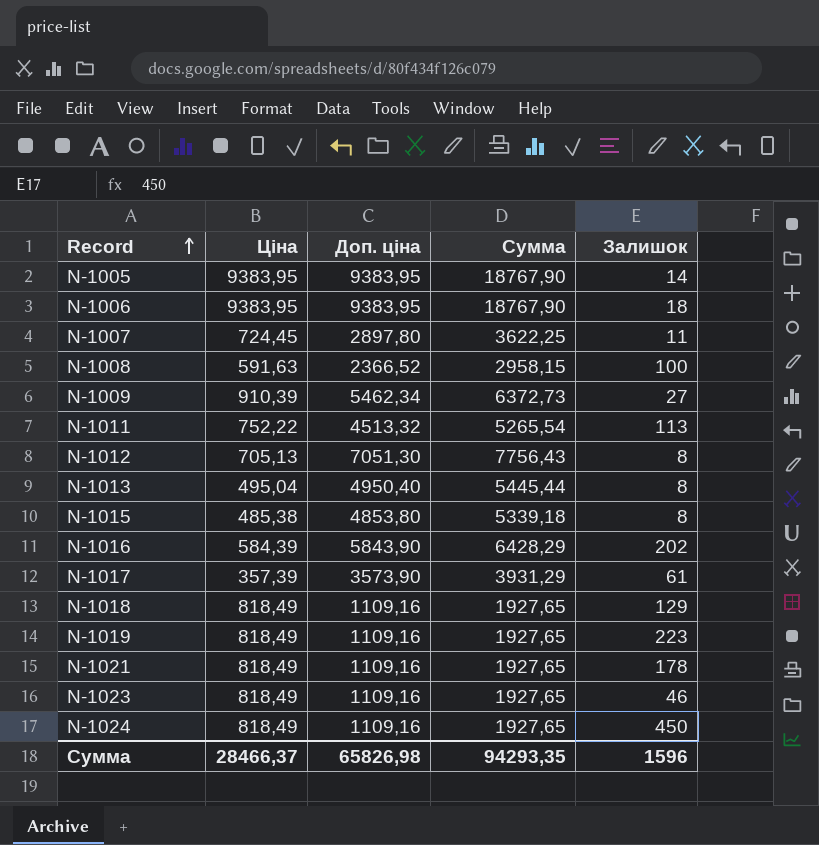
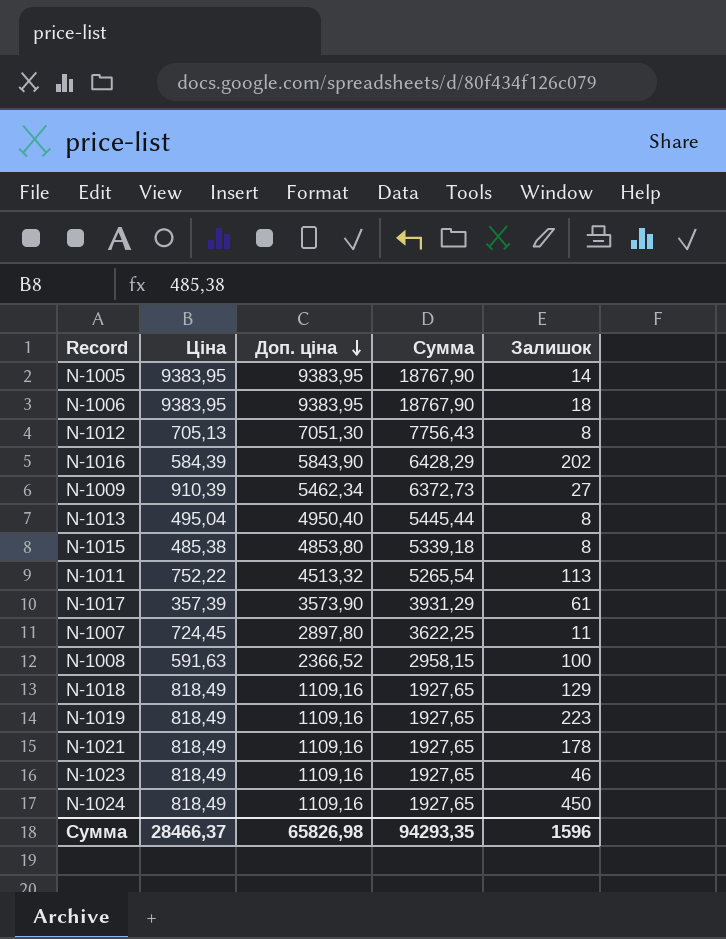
row order: Record ascending -> Доп. ціна descending

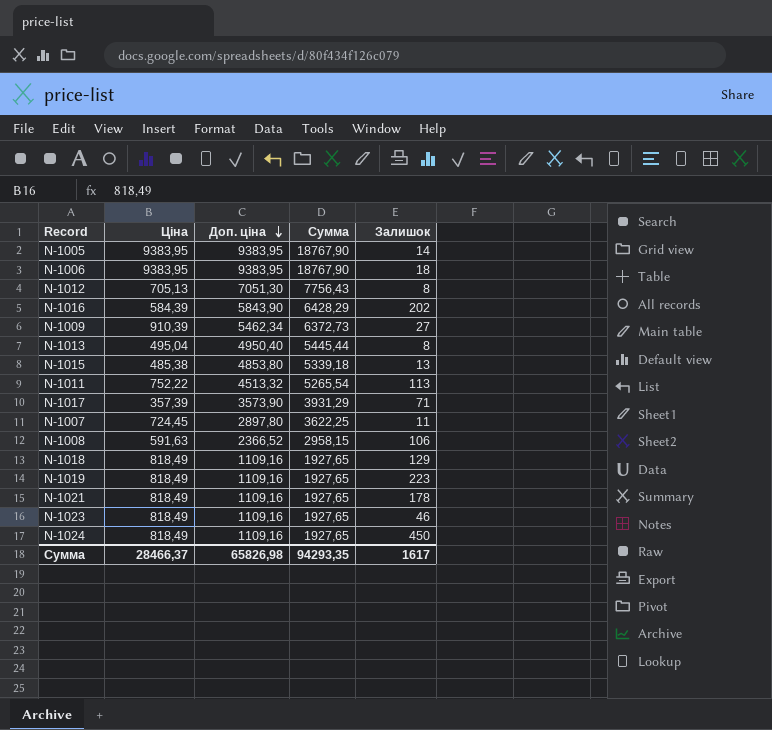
N-1015 | Залишок: 8 -> 13
N-1017 | Залишок: 61 -> 71
N-1008 | Залишок: 100 -> 106
Сумма | Залишок: 1596 -> 1617

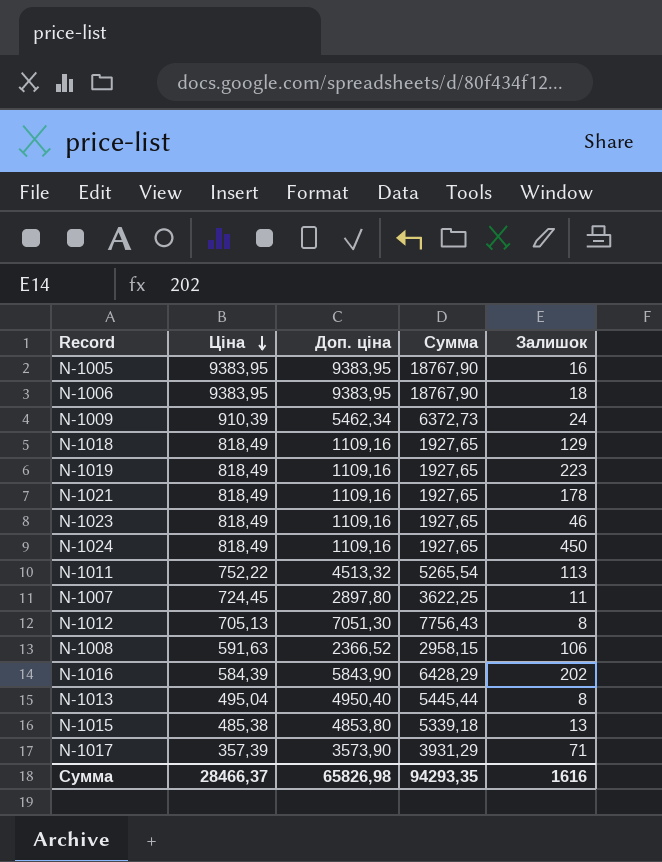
row order: Доп. ціна descending -> Ціна descending
N-1005 | Залишок: 14 -> 16
N-1009 | Залишок: 27 -> 24
Сумма | Залишок: 1617 -> 1616

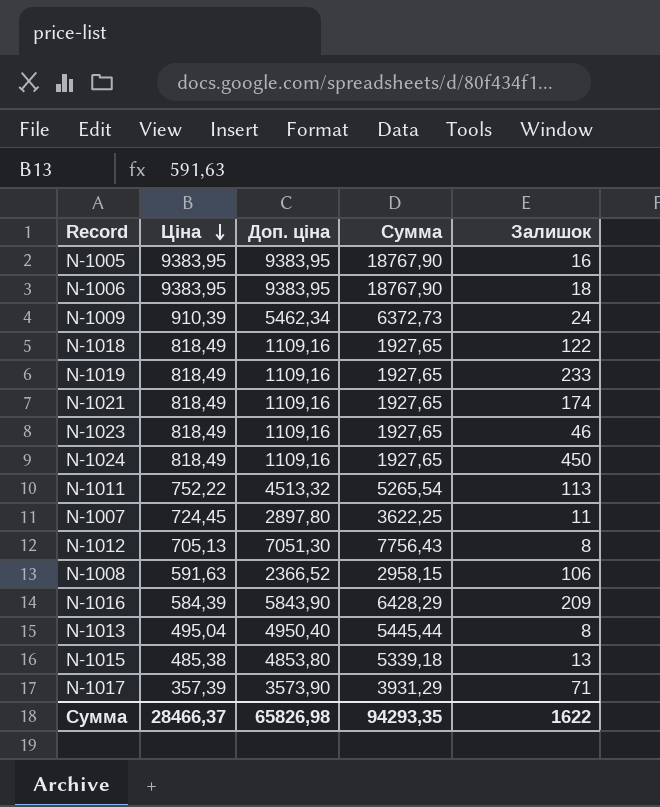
N-1018 | Залишок: 129 -> 122
N-1019 | Залишок: 223 -> 233
N-1021 | Залишок: 178 -> 174
N-1016 | Залишок: 202 -> 209
Сумма | Залишок: 1616 -> 1622

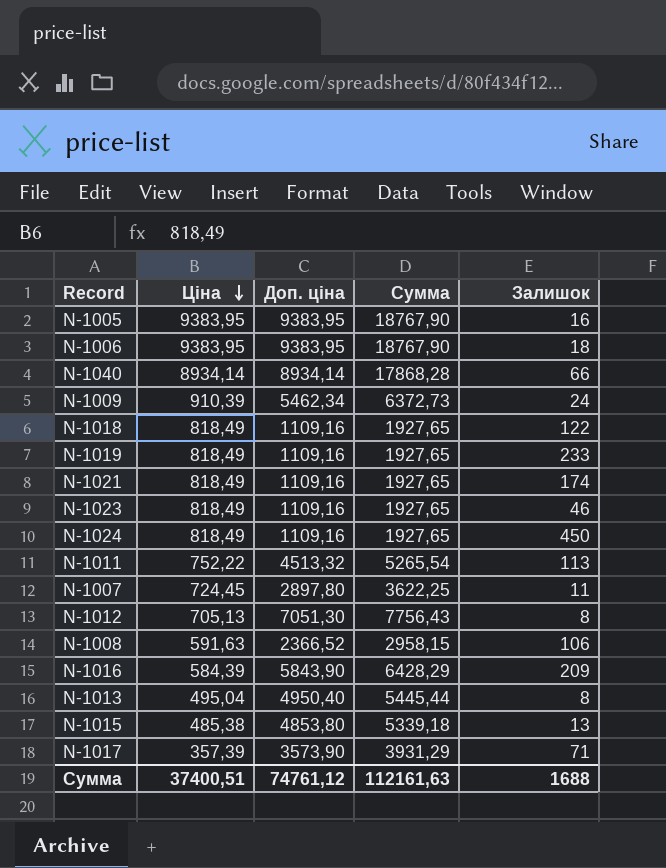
row N-1040: none -> 8934,14 | 8934,14 | 17868,28 | 66
Сумма | Ціна: 28466,37 -> 37400,51
Сумма | Доп. ціна: 65826,98 -> 74761,12
Сумма | Сумма: 94293,35 -> 112161,63
Сумма | Залишок: 1622 -> 1688

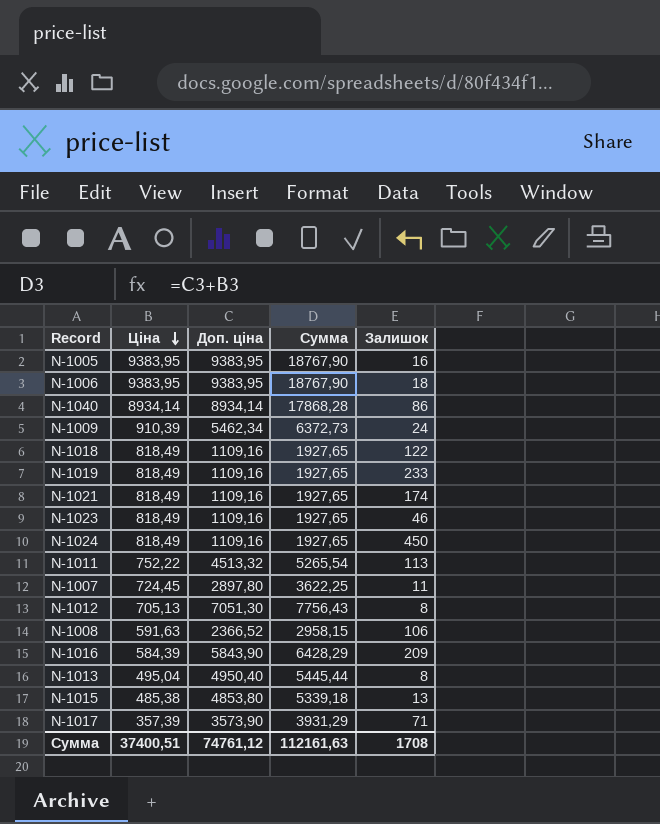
N-1040 | Залишок: 66 -> 86
Сумма | Залишок: 1688 -> 1708

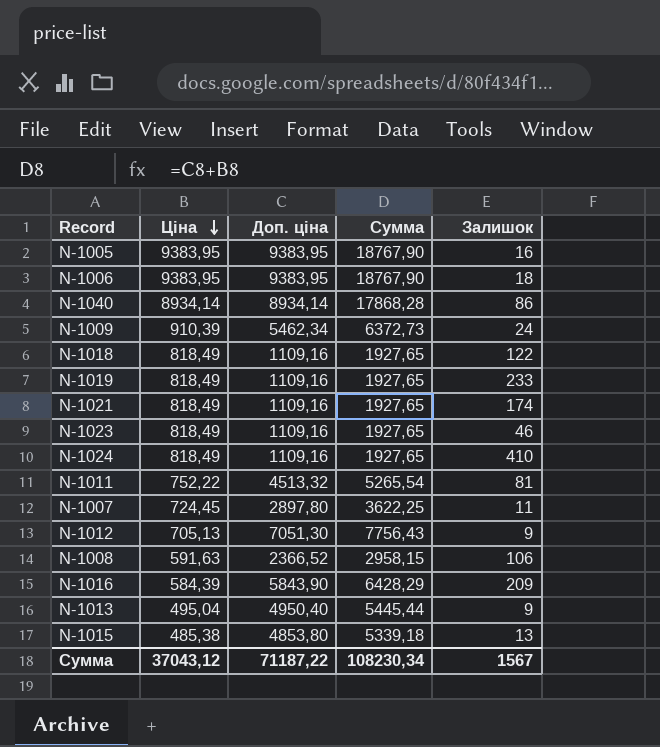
row N-1017: 357,39 | 3573,90 | 3931,29 | 71 -> none
N-1024 | Залишок: 450 -> 410
N-1011 | Залишок: 113 -> 81
N-1012 | Залишок: 8 -> 9
N-1013 | Залишок: 8 -> 9
Сумма | Ціна: 37400,51 -> 37043,12
Сумма | Доп. ціна: 74761,12 -> 71187,22
Сумма | Сумма: 112161,63 -> 108230,34
Сумма | Залишок: 1708 -> 1567

